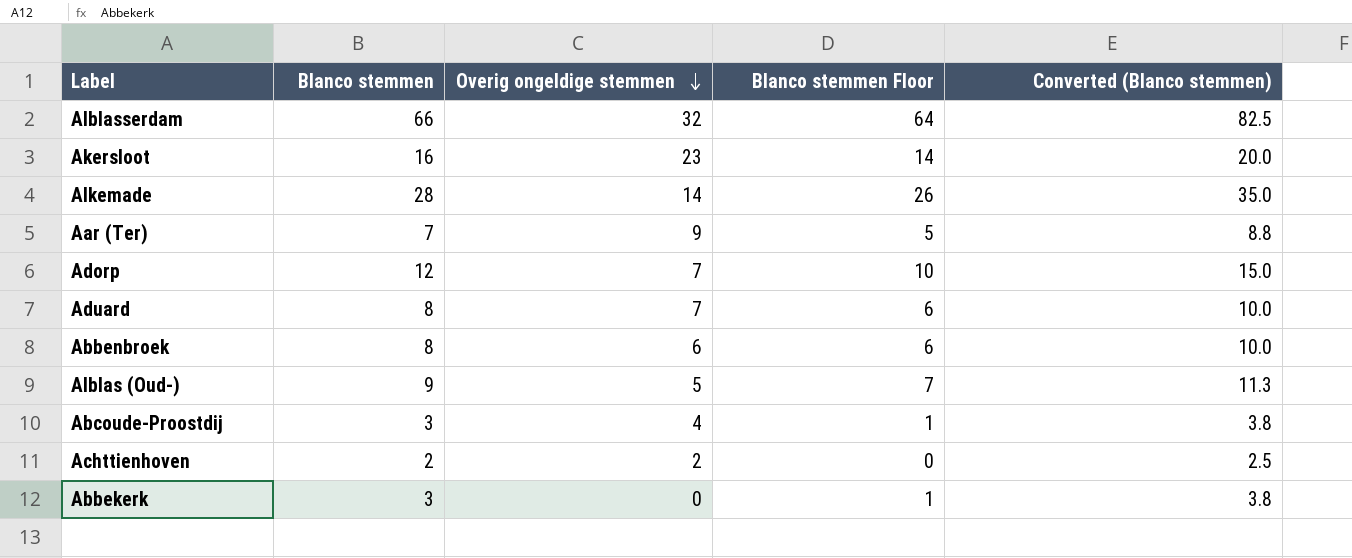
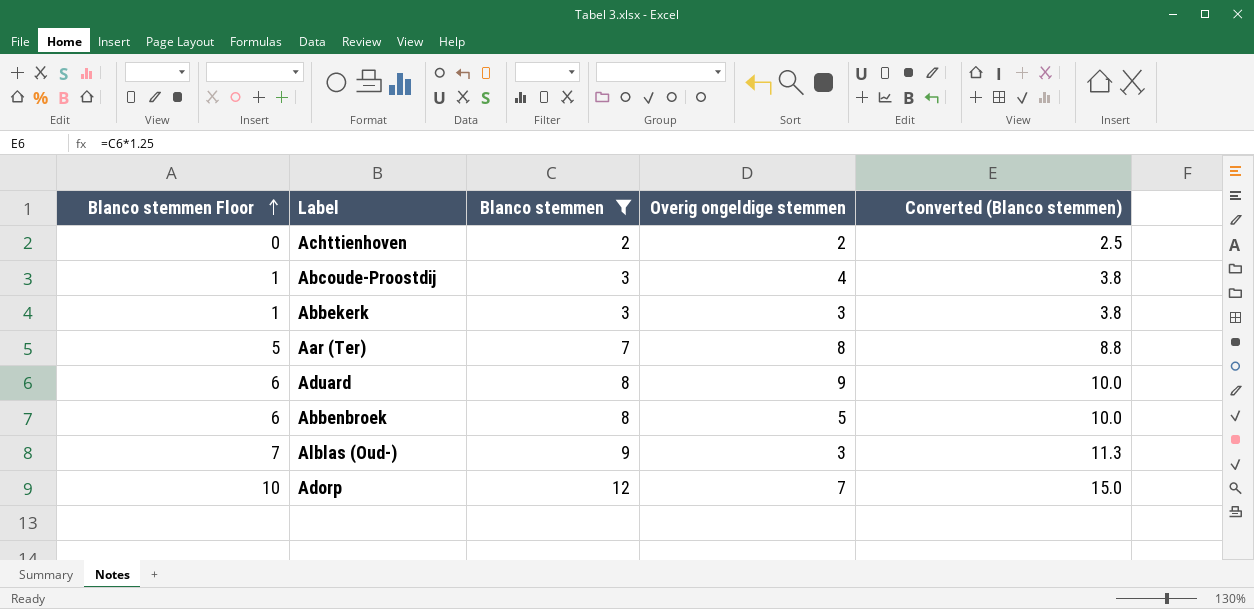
filter: none -> Blanco stemmen <= 12
row order: Overig ongeldige stemmen descending -> Blanco stemmen Floor ascending
column Blanco stemmen Floor | position: 4 -> 1
Abbekerk | Overig ongeldige stemmen: 0 -> 3
Aar (Ter) | Overig ongeldige stemmen: 9 -> 8
Aduard | Overig ongeldige stemmen: 7 -> 9
Abbenbroek | Overig ongeldige stemmen: 6 -> 5
Alblas (Oud-) | Overig ongeldige stemmen: 5 -> 3

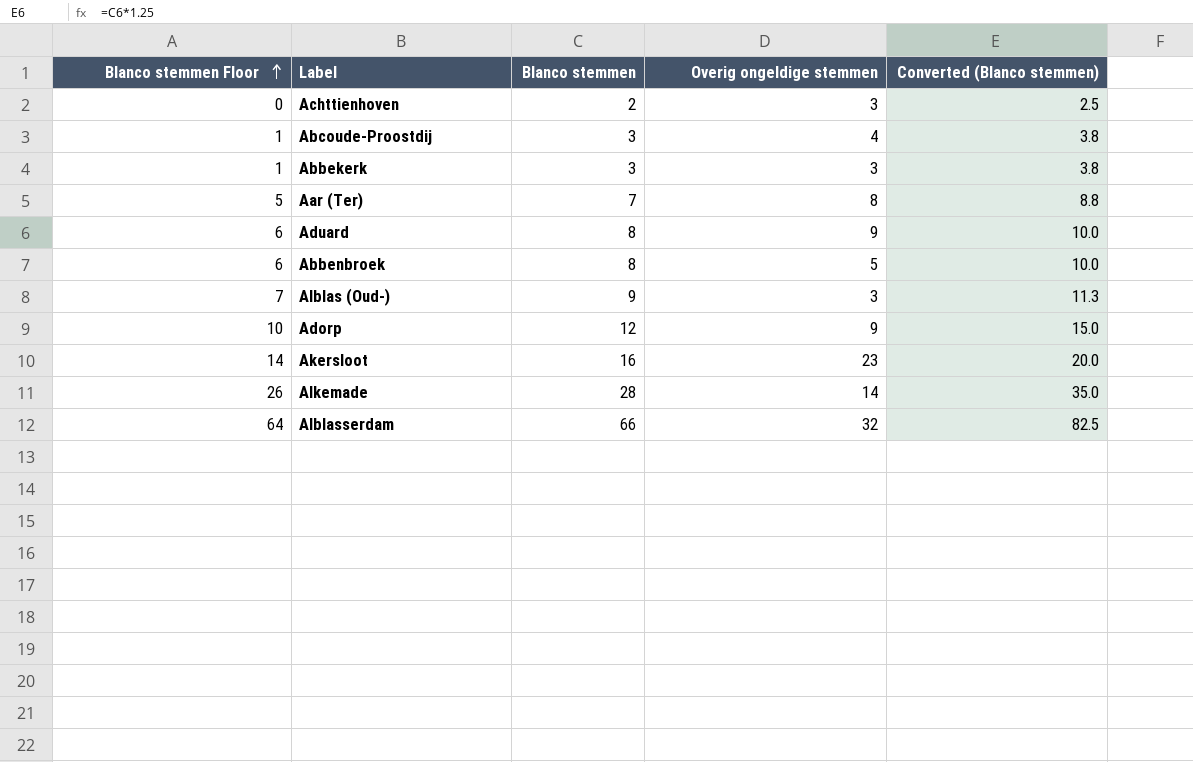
filter: Blanco stemmen <= 12 -> none
Achttienhoven | Overig ongeldige stemmen: 2 -> 3
Adorp | Overig ongeldige stemmen: 7 -> 9

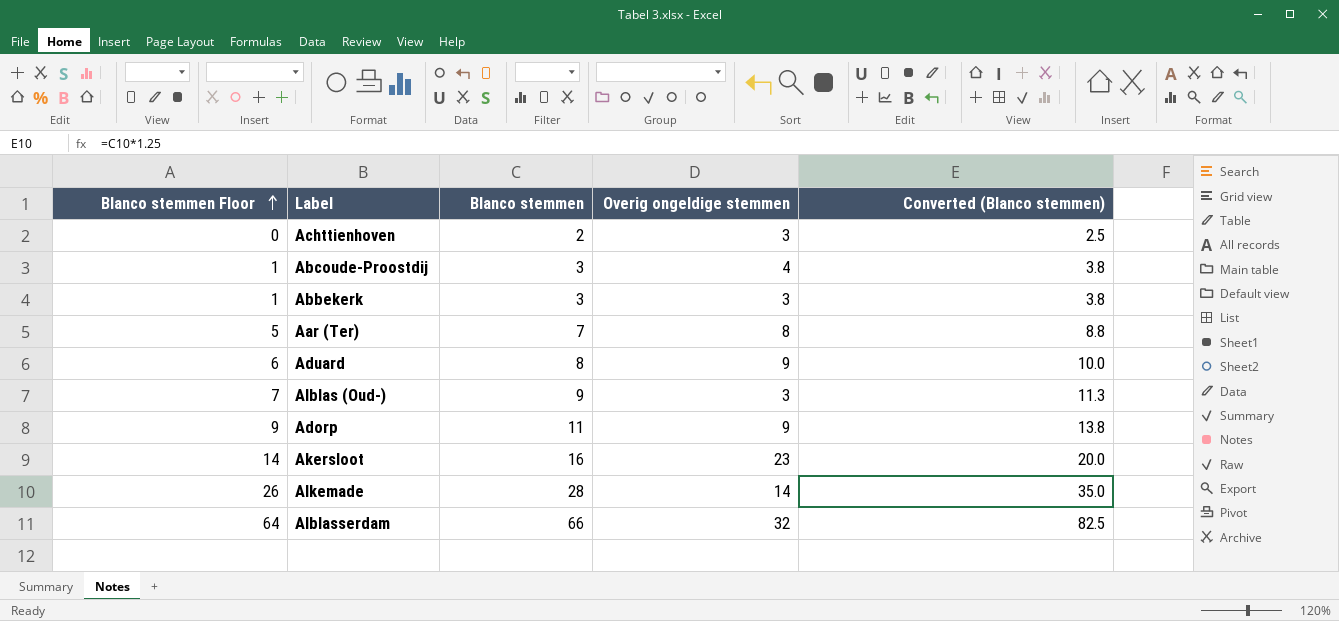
row Abbenbroek: 6 | 8 | 5 | 10.0 -> none
Adorp | Blanco stemmen Floor: 10 -> 9
Adorp | Blanco stemmen: 12 -> 11
Adorp | Converted (Blanco stemmen): 15.0 -> 13.8

